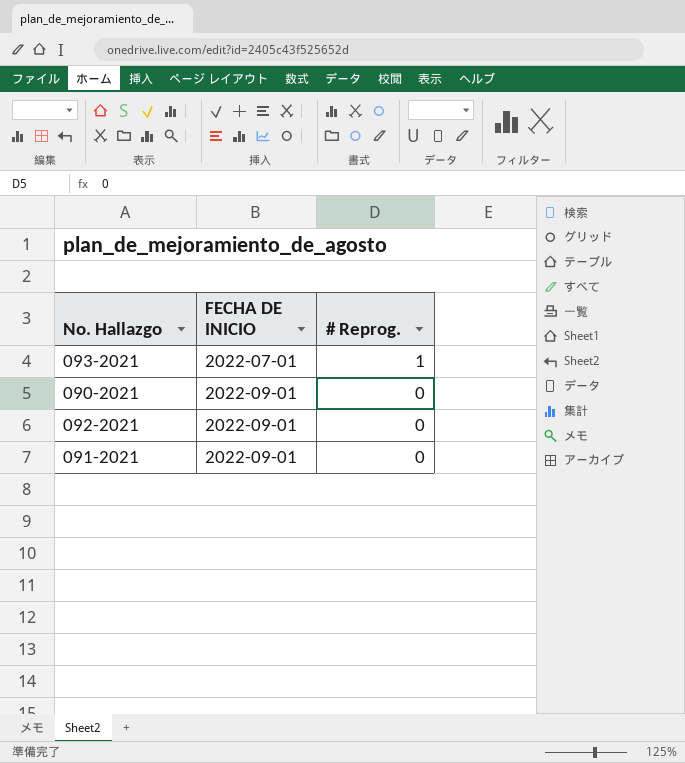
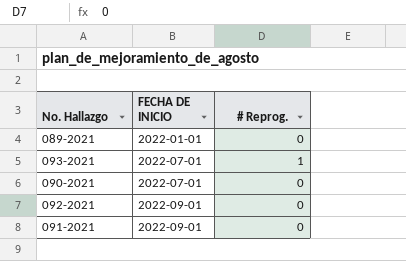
row 089-2021: none -> 2022-01-01 | 0
090-2021 | FECHA DE INICIO: 2022-09-01 -> 2022-07-01

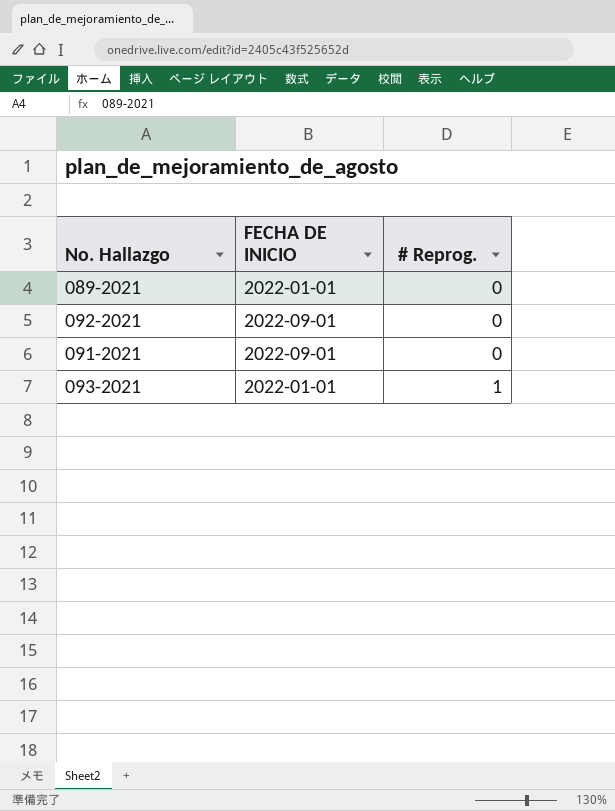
row order: FECHA DE INICIO ascending -> # Reprog. ascending
row 090-2021: 2022-07-01 | 0 -> none
093-2021 | FECHA DE INICIO: 2022-07-01 -> 2022-01-01

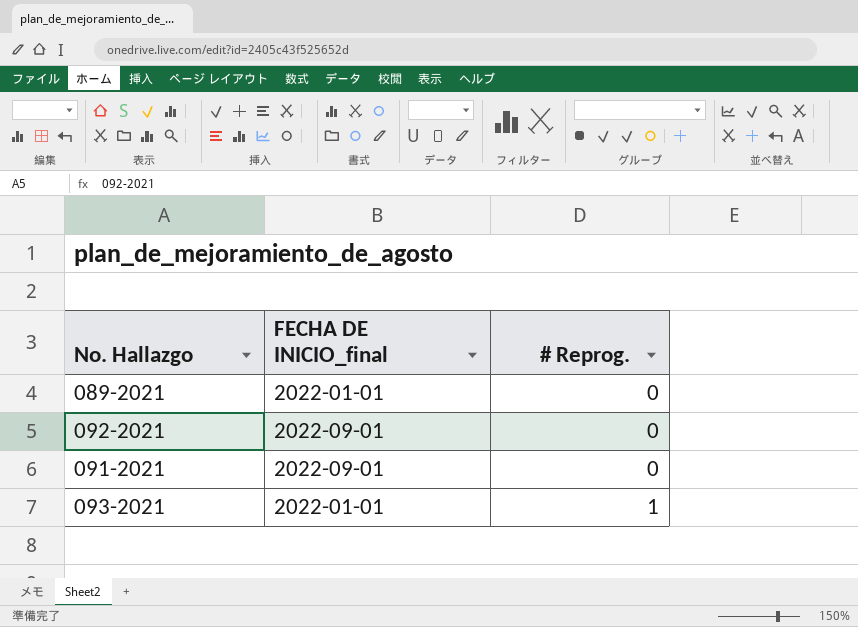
column name: FECHA DE INICIO -> FECHA DE INICIO_final

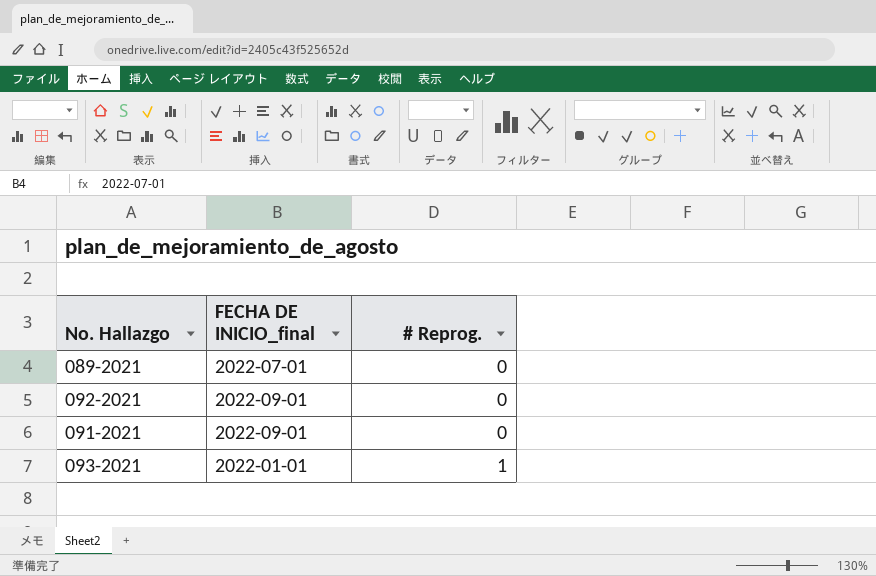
089-2021 | FECHA DE INICIO_final: 2022-01-01 -> 2022-07-01

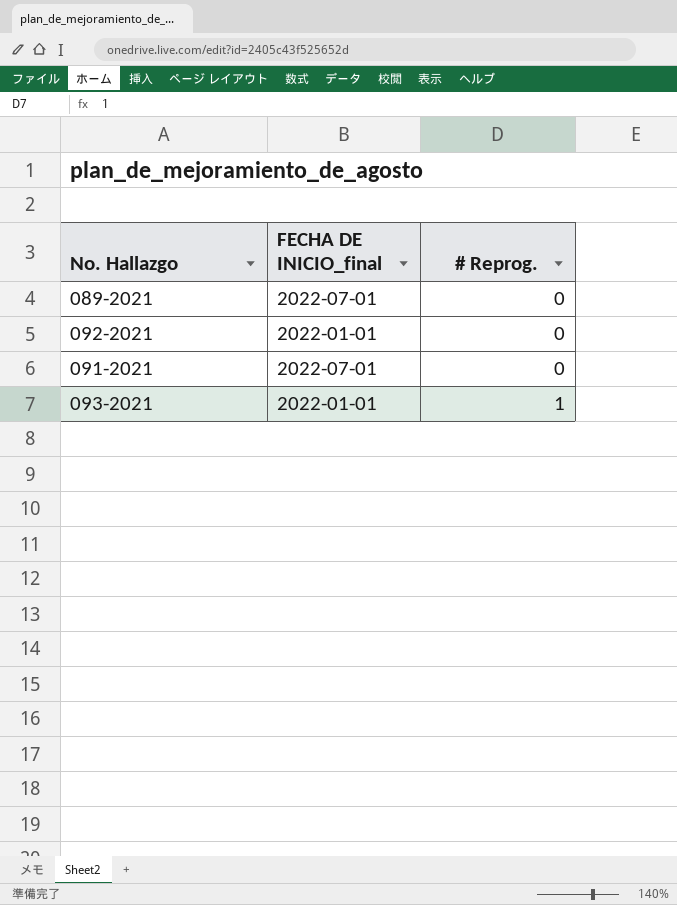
092-2021 | FECHA DE INICIO_final: 2022-09-01 -> 2022-01-01
091-2021 | FECHA DE INICIO_final: 2022-09-01 -> 2022-07-01

